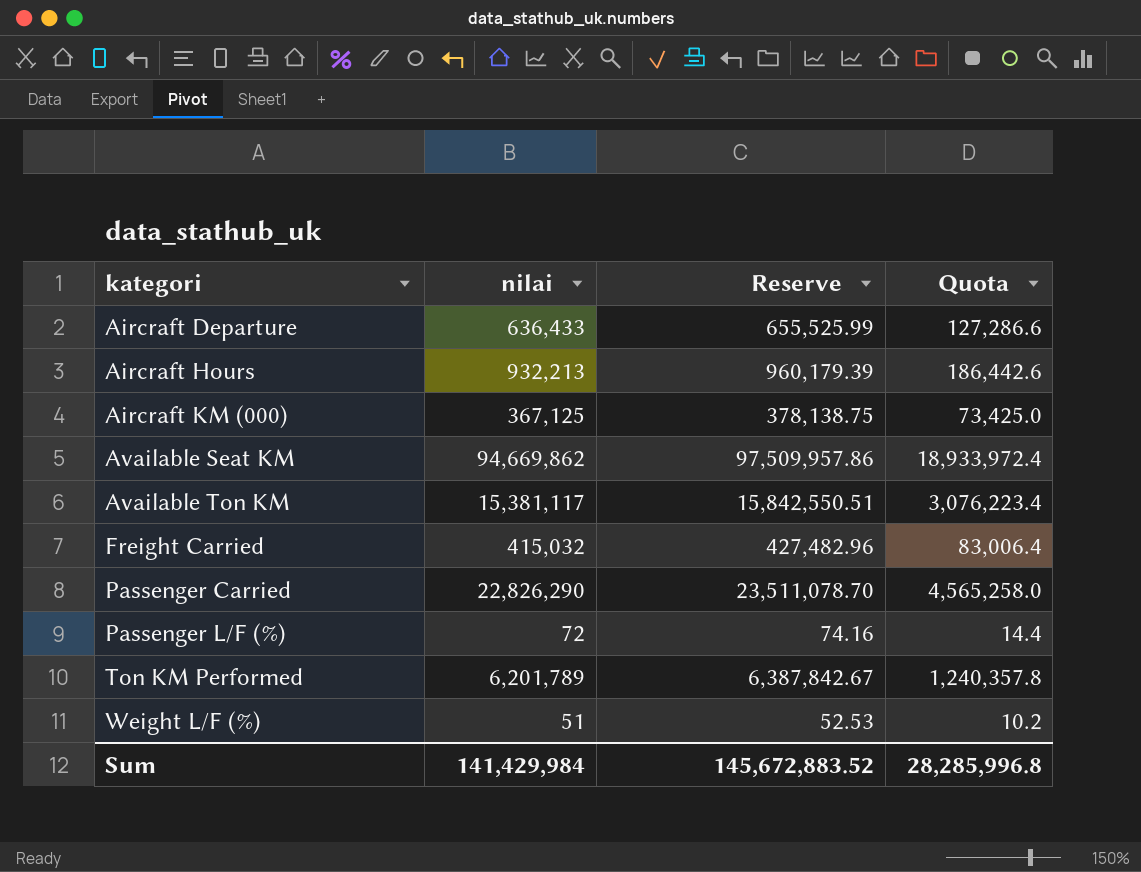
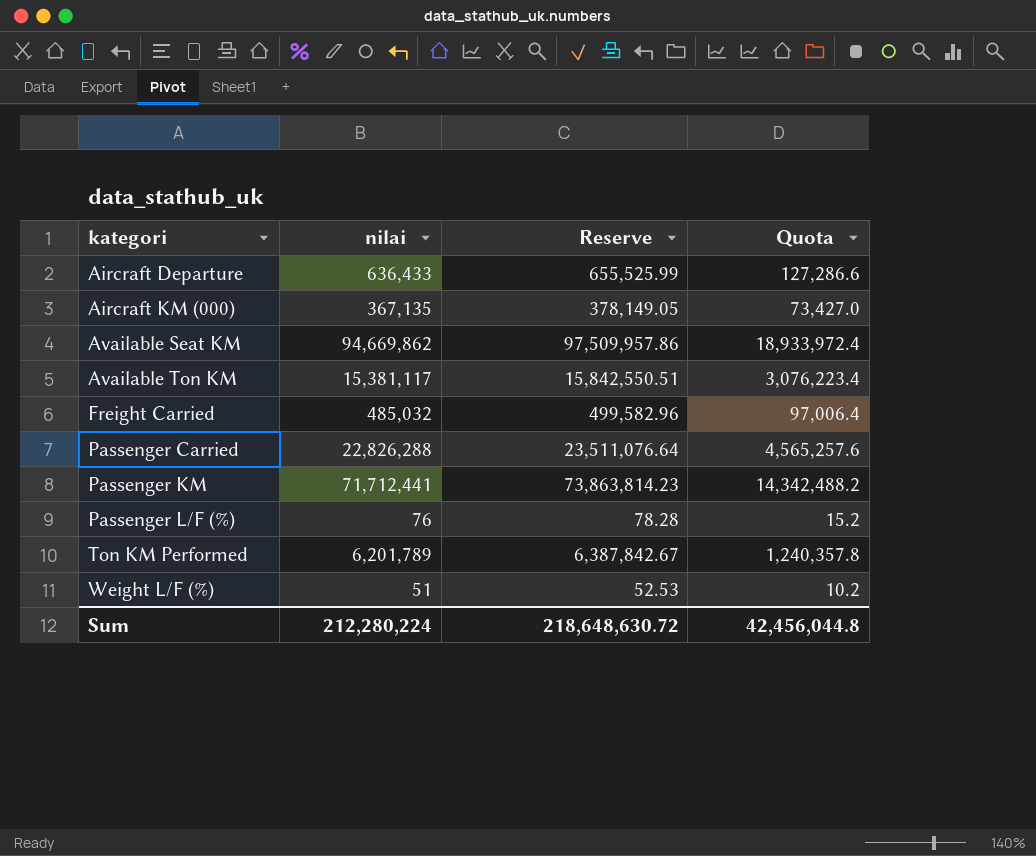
row Aircraft Hours: 932,213 | 960,179.39 | 186,442.6 -> none
Aircraft KM (000) | nilai: 367,125 -> 367,135
Aircraft KM (000) | Reserve: 378,138.75 -> 378,149.05
Aircraft KM (000) | Quota: 73,425.0 -> 73,427.0
Freight Carried | nilai: 415,032 -> 485,032
Freight Carried | Reserve: 427,482.96 -> 499,582.96
Freight Carried | Quota: 83,006.4 -> 97,006.4
Passenger Carried | nilai: 22,826,290 -> 22,826,288
Passenger Carried | Reserve: 23,511,078.70 -> 23,511,076.64
Passenger Carried | Quota: 4,565,258.0 -> 4,565,257.6
row Passenger KM: none -> 71,712,441 | 73,863,814.23 | 14,342,488.2
Passenger L/F (%) | nilai: 72 -> 76
Passenger L/F (%) | Reserve: 74.16 -> 78.28
Passenger L/F (%) | Quota: 14.4 -> 15.2
Sum | nilai: 141,429,984 -> 212,280,224
Sum | Reserve: 145,672,883.52 -> 218,648,630.72
Sum | Quota: 28,285,996.8 -> 42,456,044.8

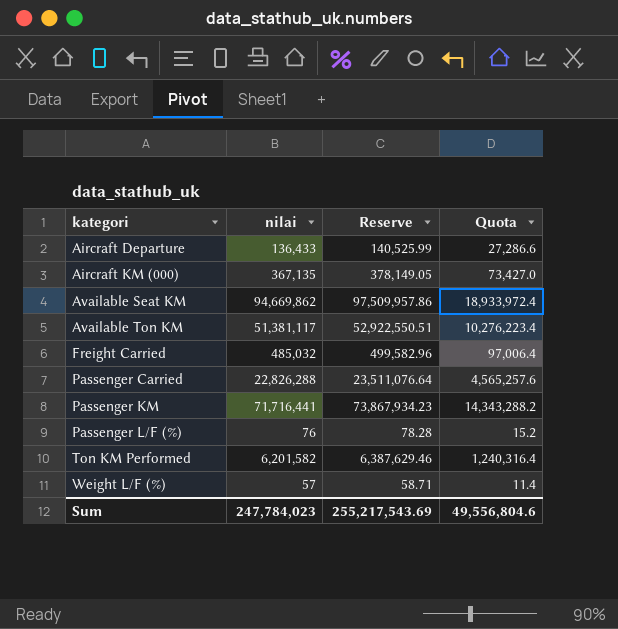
Aircraft Departure | nilai: 636,433 -> 136,433
Aircraft Departure | Reserve: 655,525.99 -> 140,525.99
Aircraft Departure | Quota: 127,286.6 -> 27,286.6
Available Ton KM | nilai: 15,381,117 -> 51,381,117
Available Ton KM | Reserve: 15,842,550.51 -> 52,922,550.51
Available Ton KM | Quota: 3,076,223.4 -> 10,276,223.4
Passenger KM | nilai: 71,712,441 -> 71,716,441
Passenger KM | Reserve: 73,863,814.23 -> 73,867,934.23
Passenger KM | Quota: 14,342,488.2 -> 14,343,288.2
Ton KM Performed | nilai: 6,201,789 -> 6,201,582
Ton KM Performed | Reserve: 6,387,842.67 -> 6,387,629.46
Ton KM Performed | Quota: 1,240,357.8 -> 1,240,316.4
Weight L/F (%) | nilai: 51 -> 57
Weight L/F (%) | Reserve: 52.53 -> 58.71
Weight L/F (%) | Quota: 10.2 -> 11.4
Sum | nilai: 212,280,224 -> 247,784,023
Sum | Reserve: 218,648,630.72 -> 255,217,543.69
Sum | Quota: 42,456,044.8 -> 49,556,804.6

